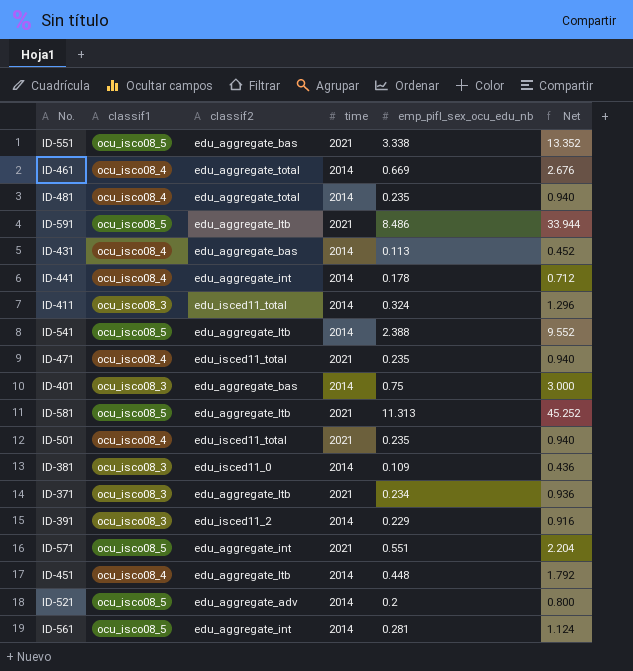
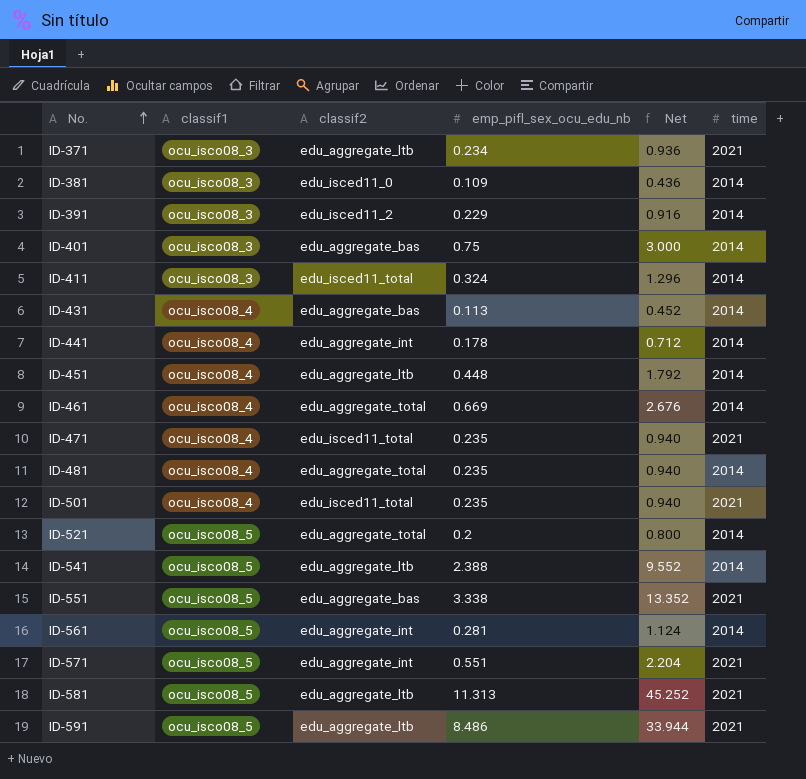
row order: none -> No. ascending
column time | position: 4 -> 6
ID-521 | classif2: edu_aggregate_adv -> edu_aggregate_total

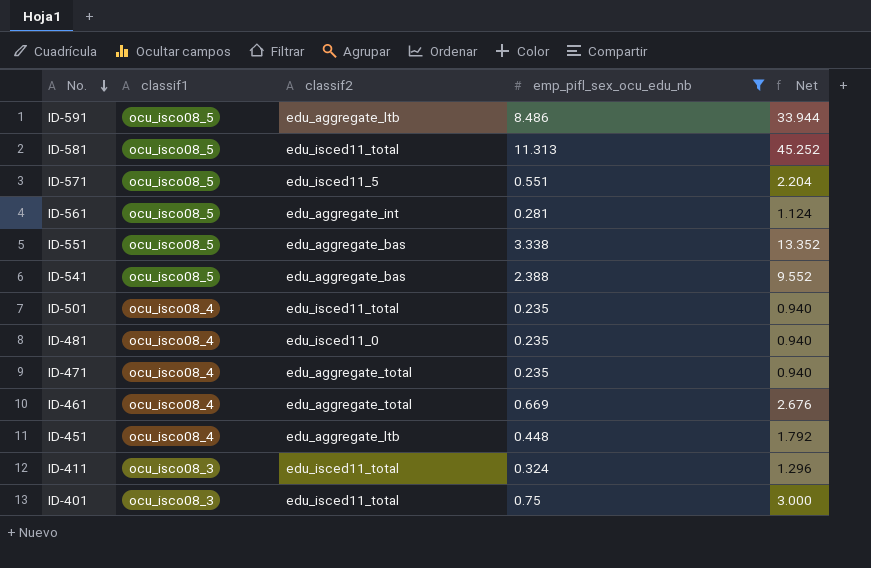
filter: none -> emp_pifl_sex_ocu_edu_nb >= 0.235
row order: No. ascending -> No. descending
column time | position: 6 -> none
ID-581 | classif2: edu_aggregate_ltb -> edu_isced11_total
ID-571 | classif2: edu_aggregate_int -> edu_isced11_5
ID-541 | classif2: edu_aggregate_ltb -> edu_aggregate_bas
ID-481 | classif2: edu_aggregate_total -> edu_isced11_0
ID-471 | classif2: edu_isced11_total -> edu_aggregate_total
ID-401 | classif2: edu_aggregate_bas -> edu_isced11_total

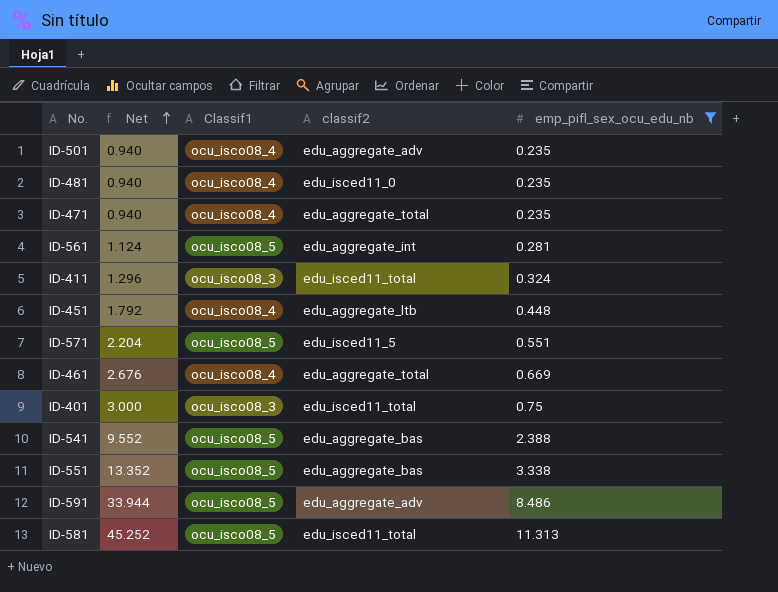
row order: No. descending -> Net ascending
column Net | position: 5 -> 2
column name: classif1 -> Classif1
ID-501 | classif2: edu_isced11_total -> edu_aggregate_adv
ID-591 | classif2: edu_aggregate_ltb -> edu_aggregate_adv

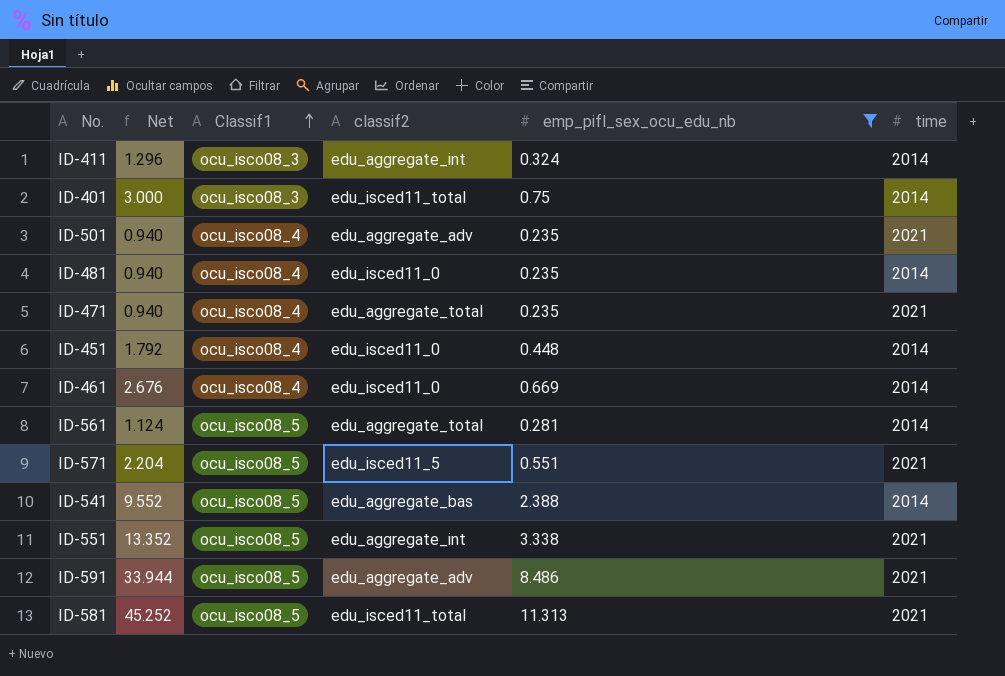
row order: Net ascending -> Classif1 ascending
column time | position: none -> 6
ID-411 | classif2: edu_isced11_total -> edu_aggregate_int
ID-451 | classif2: edu_aggregate_ltb -> edu_isced11_0
ID-461 | classif2: edu_aggregate_total -> edu_isced11_0
ID-561 | classif2: edu_aggregate_int -> edu_aggregate_total
ID-551 | classif2: edu_aggregate_bas -> edu_aggregate_int

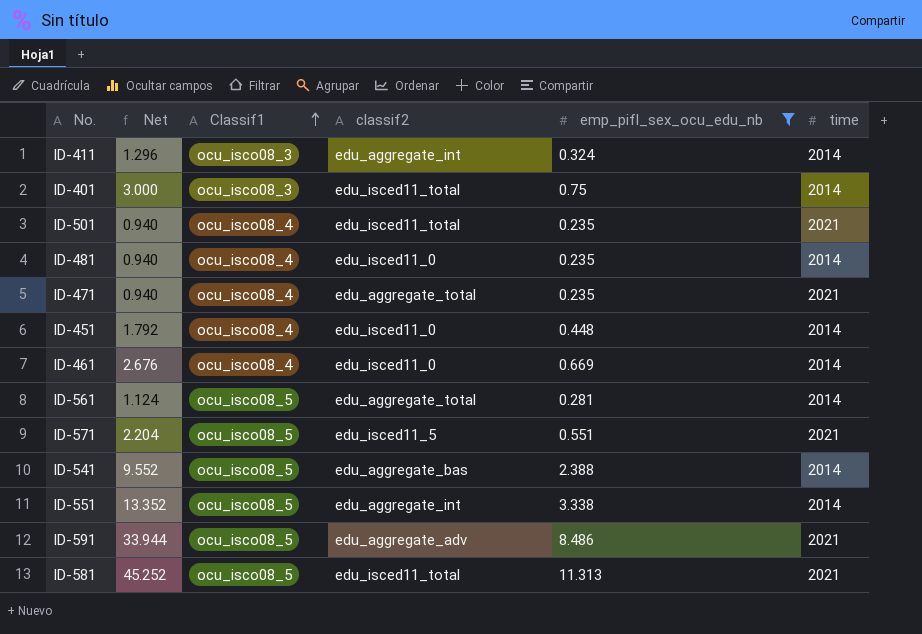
ID-501 | classif2: edu_aggregate_adv -> edu_isced11_total
ID-551 | time: 2021 -> 2014

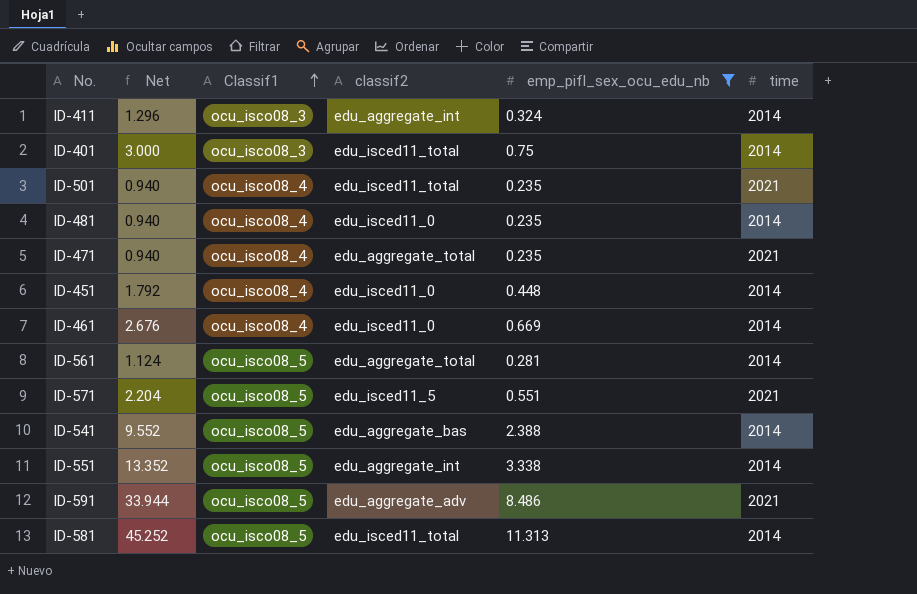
ID-581 | time: 2021 -> 2014

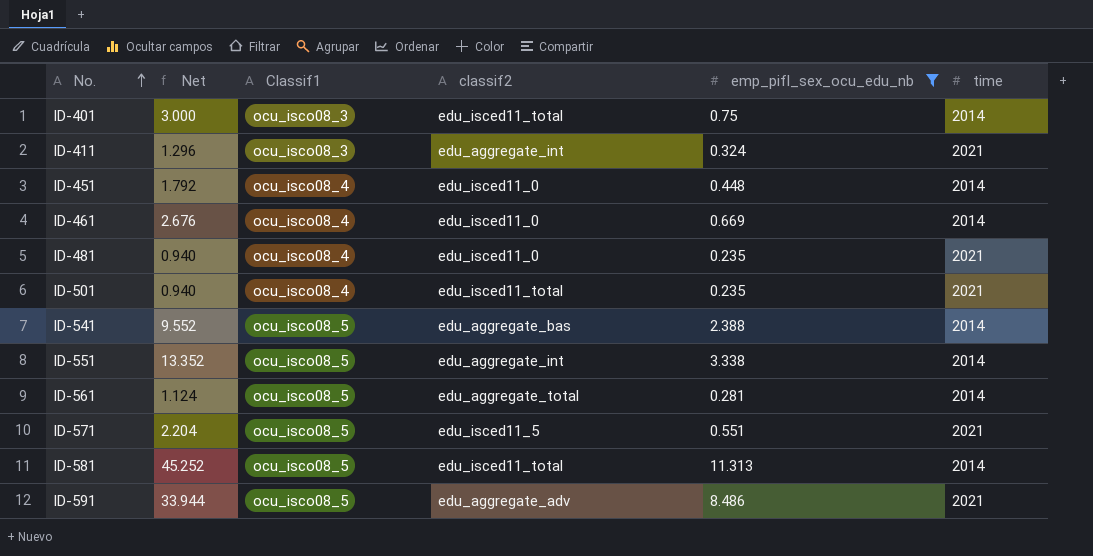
row order: Classif1 ascending -> No. ascending
row ID-471: 0.940 | ocu_isco08_4 | edu_aggregate_total | 0.235 | 2021 -> none
ID-411 | time: 2014 -> 2021
ID-481 | time: 2014 -> 2021

